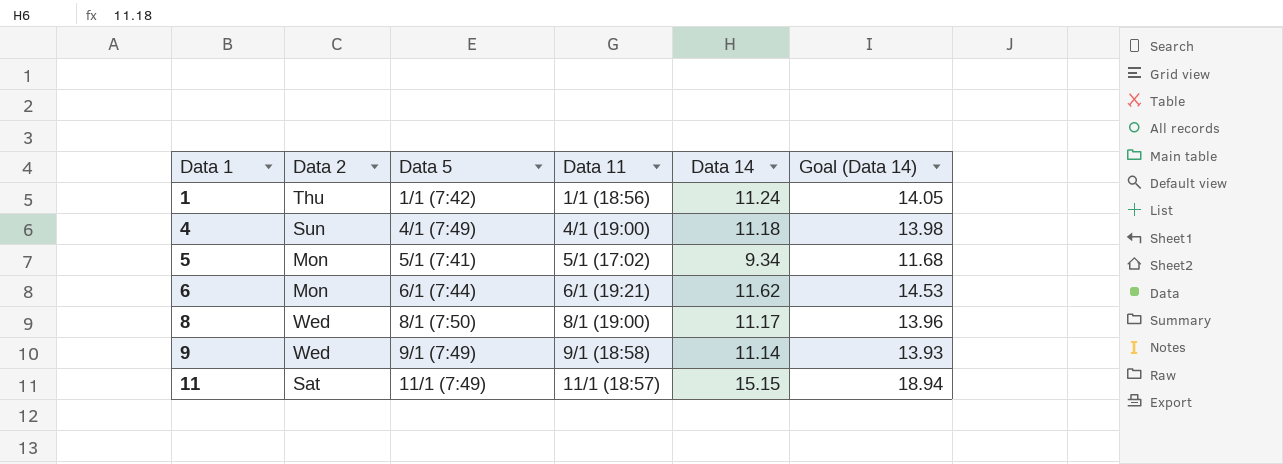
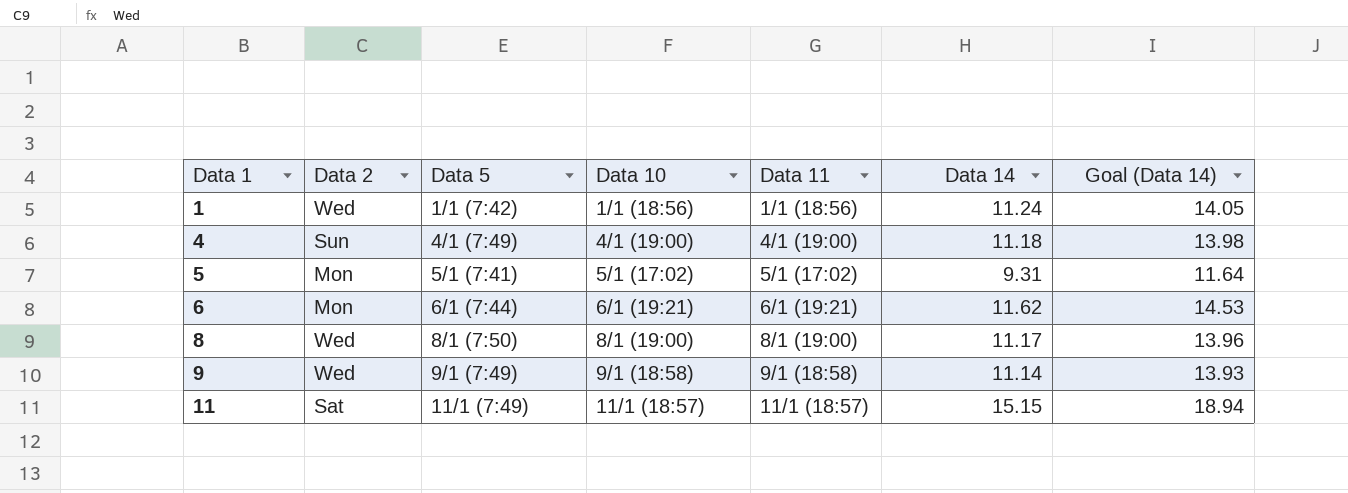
column Data 10 | position: none -> 4
1 | Data 2: Thu -> Wed
5 | Data 14: 9.34 -> 9.31
5 | Goal (Data 14): 11.68 -> 11.64

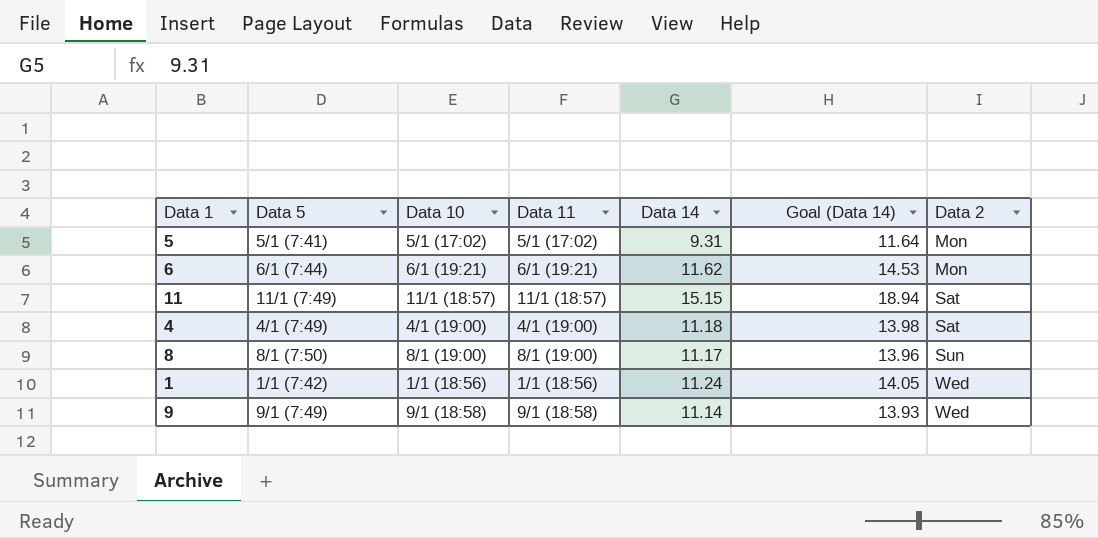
row order: Data 1 ascending -> Data 2 ascending
column Data 2 | position: 2 -> 7
4 | Data 2: Sun -> Sat
8 | Data 2: Wed -> Sun

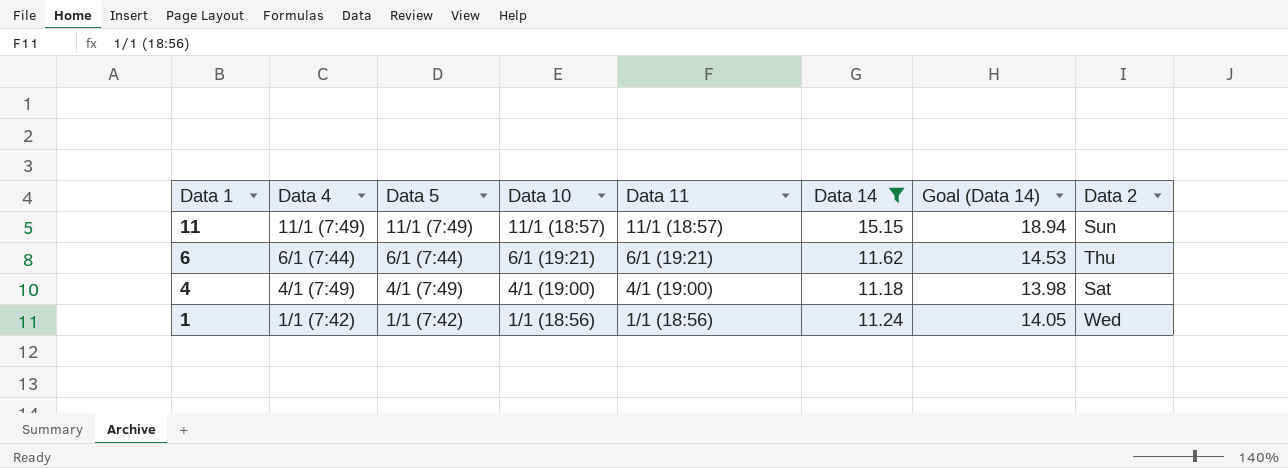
filter: none -> Data 14 >= 11.18
row order: Data 2 ascending -> Data 1 descending
column Data 4 | position: none -> 2
11 | Data 2: Sat -> Sun
6 | Data 2: Mon -> Thu

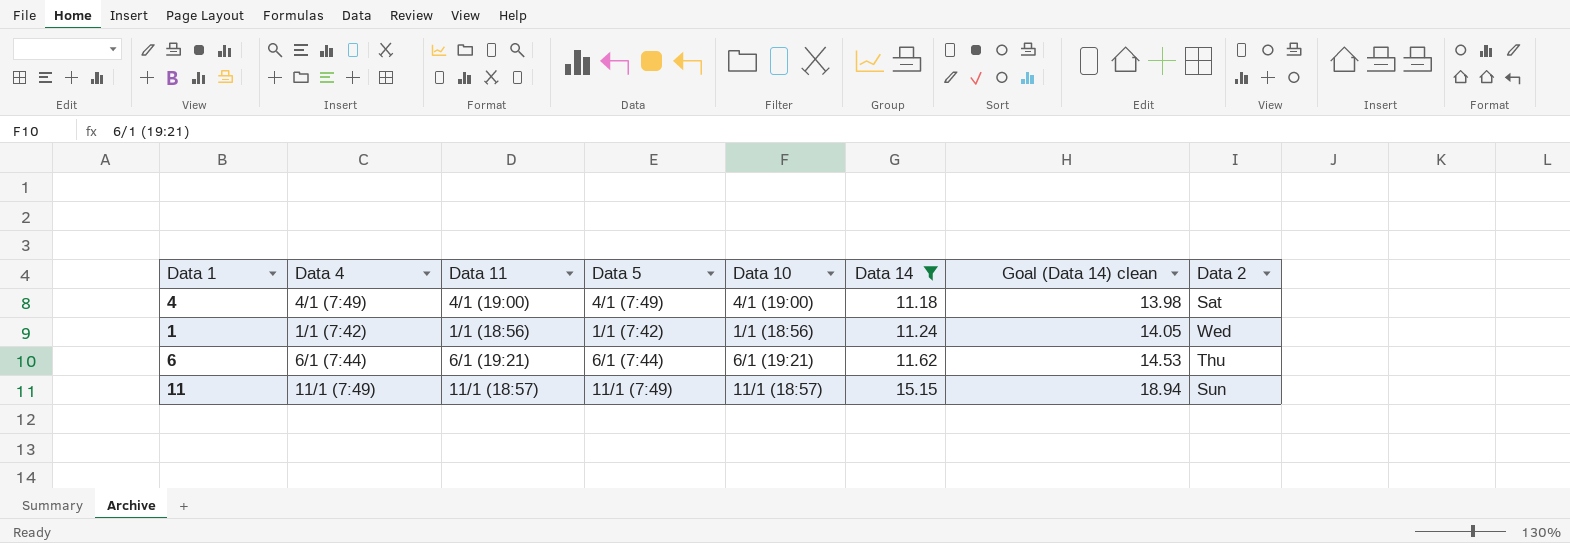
row order: Data 1 descending -> Data 14 ascending
column Data 11 | position: 5 -> 3
column name: Goal (Data 14) -> Goal (Data 14) clean

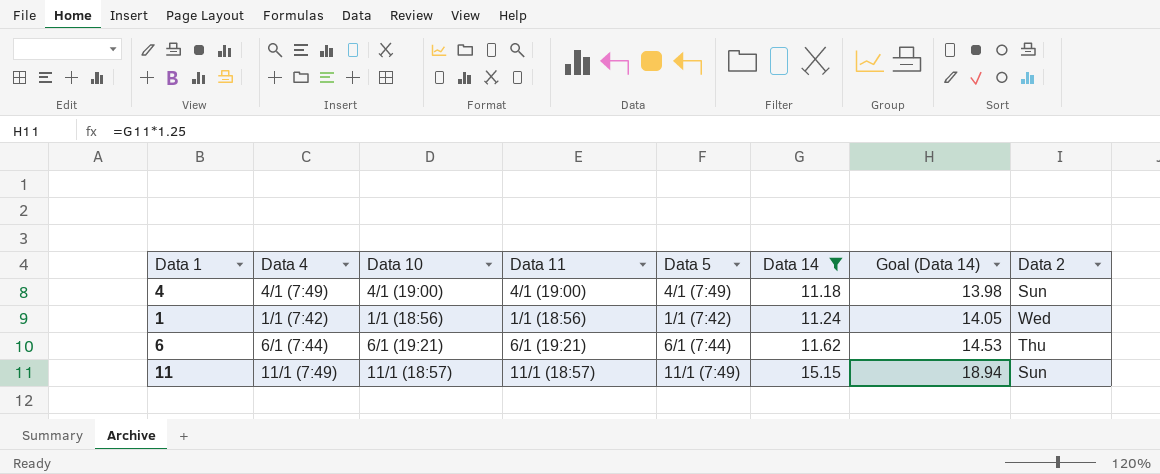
column Data 10 | position: 5 -> 3
column name: Goal (Data 14) clean -> Goal (Data 14)
4 | Data 2: Sat -> Sun

